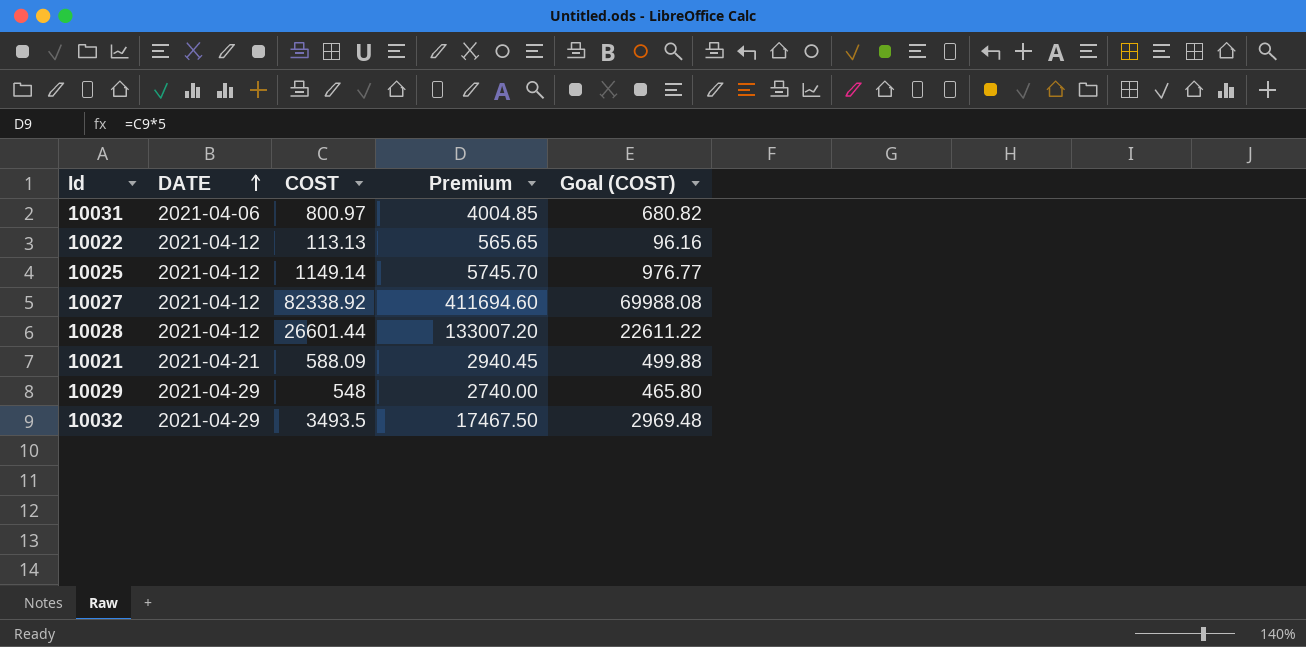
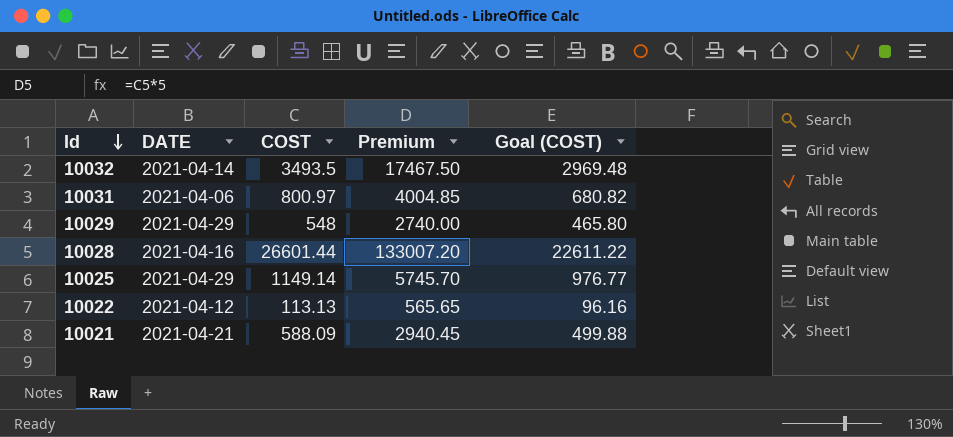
row order: DATE ascending -> Id descending
row 10027: 2021-04-12 | 82338.92 | 411694.60 | 69988.08 -> none
10032 | DATE: 2021-04-29 -> 2021-04-14
10028 | DATE: 2021-04-12 -> 2021-04-16
10025 | DATE: 2021-04-12 -> 2021-04-29

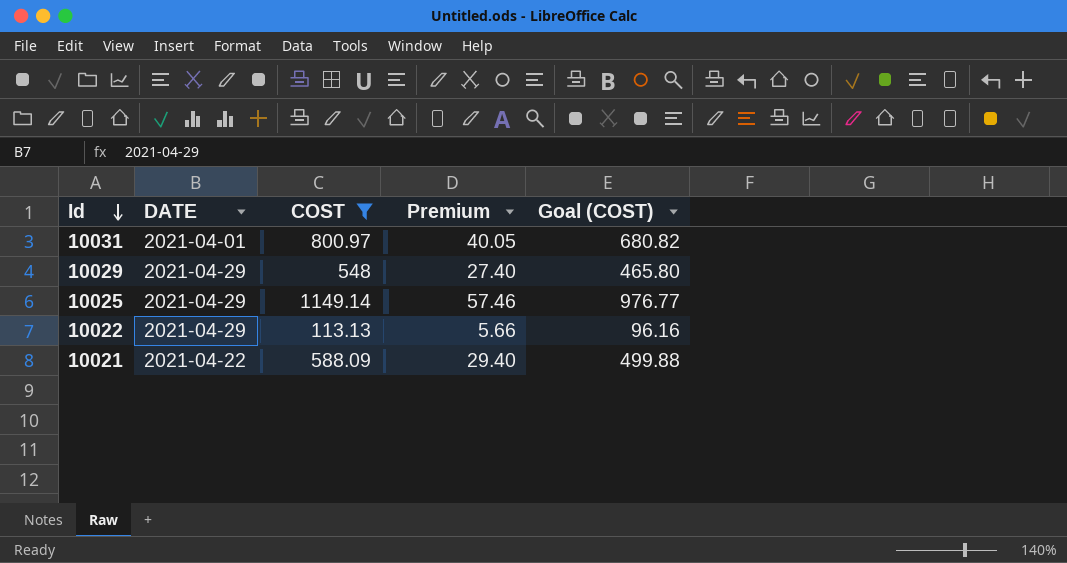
filter: none -> COST <= 1149.14
column Premium | formula: [COST] * 5 -> [COST] * 0.05
10031 | DATE: 2021-04-06 -> 2021-04-01
10022 | DATE: 2021-04-12 -> 2021-04-29
10021 | DATE: 2021-04-21 -> 2021-04-22

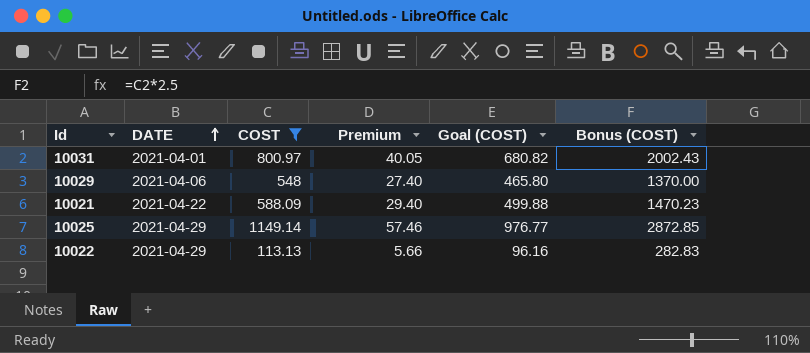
row order: Id descending -> DATE ascending
column Bonus (COST) | formula: none -> [COST] * 2.5
10029 | DATE: 2021-04-29 -> 2021-04-06

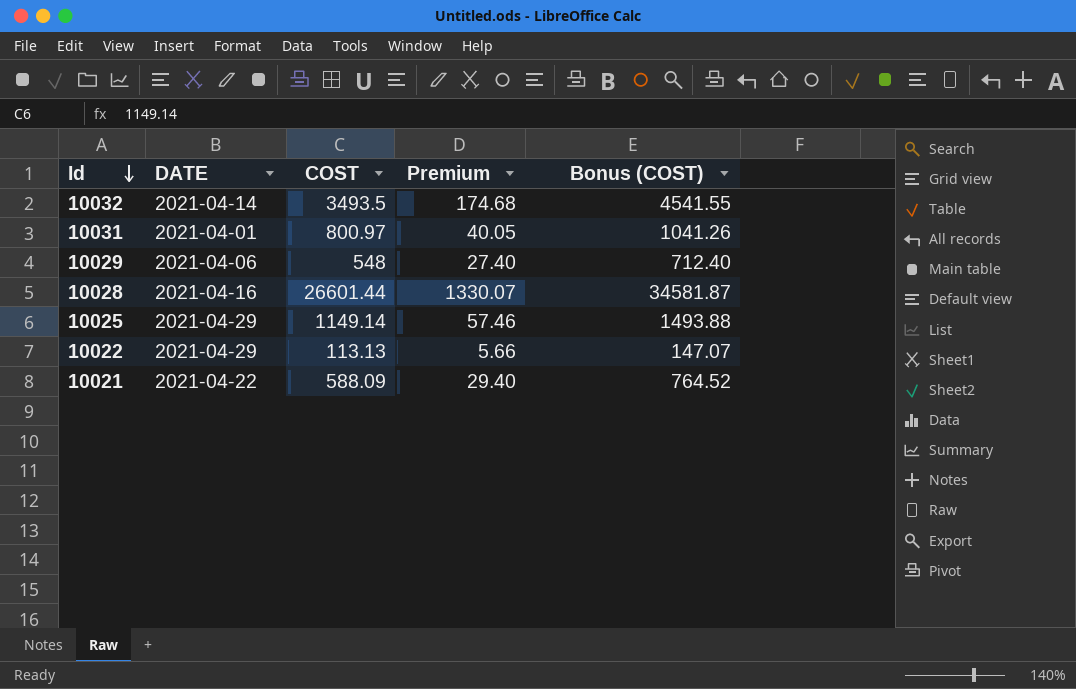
filter: COST <= 1149.14 -> none
row order: DATE ascending -> Id descending
column Goal (COST) | formula: [COST] * 0.85 -> none
column Bonus (COST) | formula: [COST] * 2.5 -> [COST] * 1.3

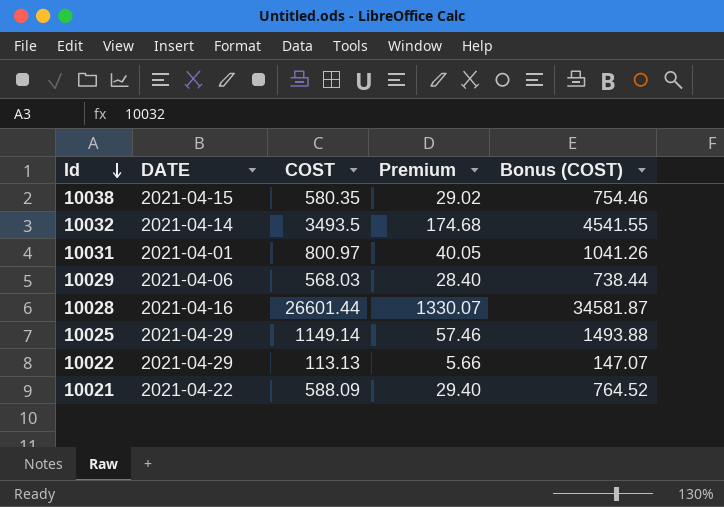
row 10038: none -> 2021-04-15 | 580.35 | 29.02 | 754.46
10029 | COST: 548 -> 568.03
10029 | Premium: 27.40 -> 28.40
10029 | Bonus (COST): 712.40 -> 738.44

